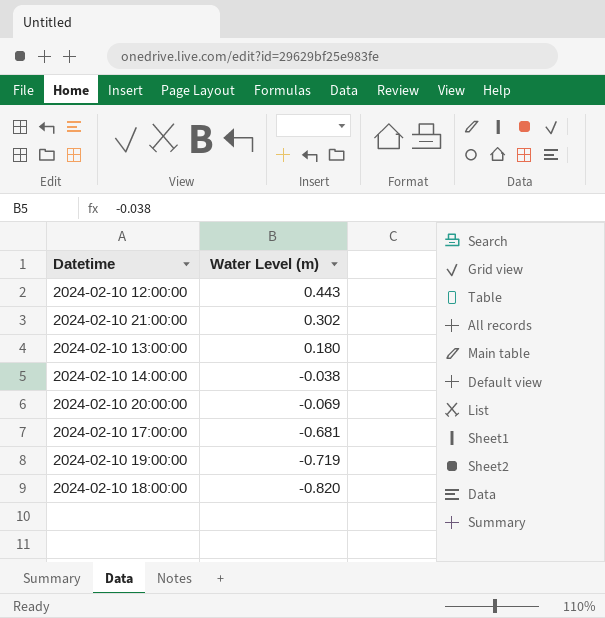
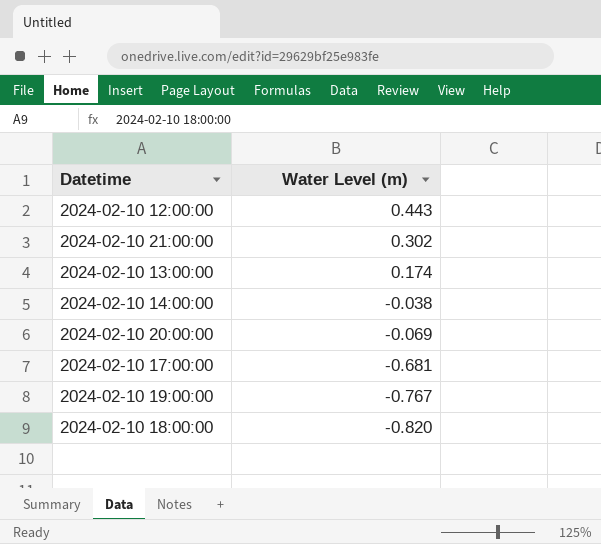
2024-02-10 13:00:00 | Water Level (m): 0.180 -> 0.174
2024-02-10 19:00:00 | Water Level (m): -0.719 -> -0.767

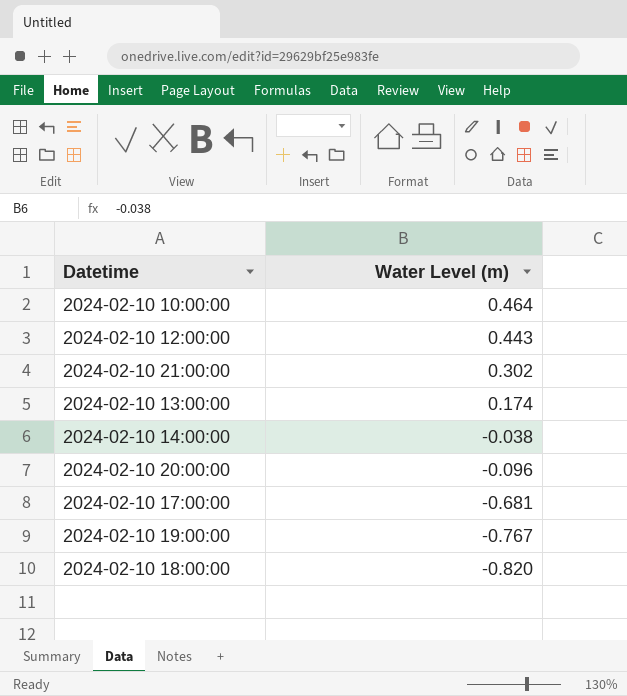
row 2024-02-10 10:00:00: none -> 0.464
2024-02-10 20:00:00 | Water Level (m): -0.069 -> -0.096

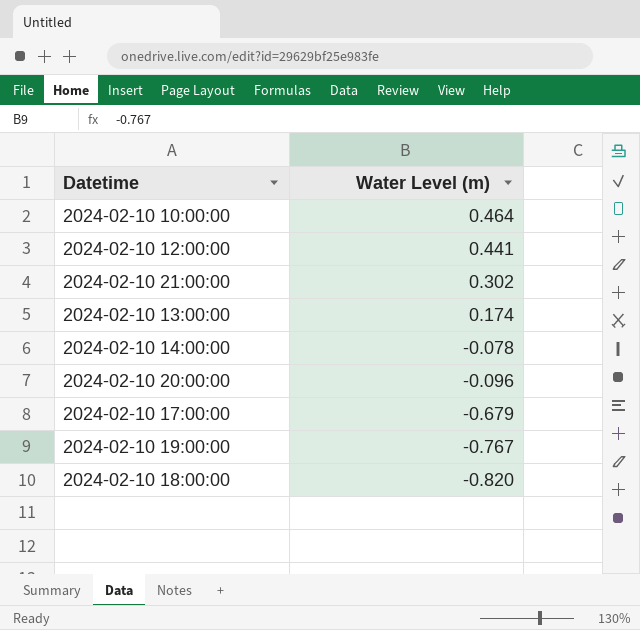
2024-02-10 12:00:00 | Water Level (m): 0.443 -> 0.441
2024-02-10 14:00:00 | Water Level (m): -0.038 -> -0.078
2024-02-10 17:00:00 | Water Level (m): -0.681 -> -0.679

